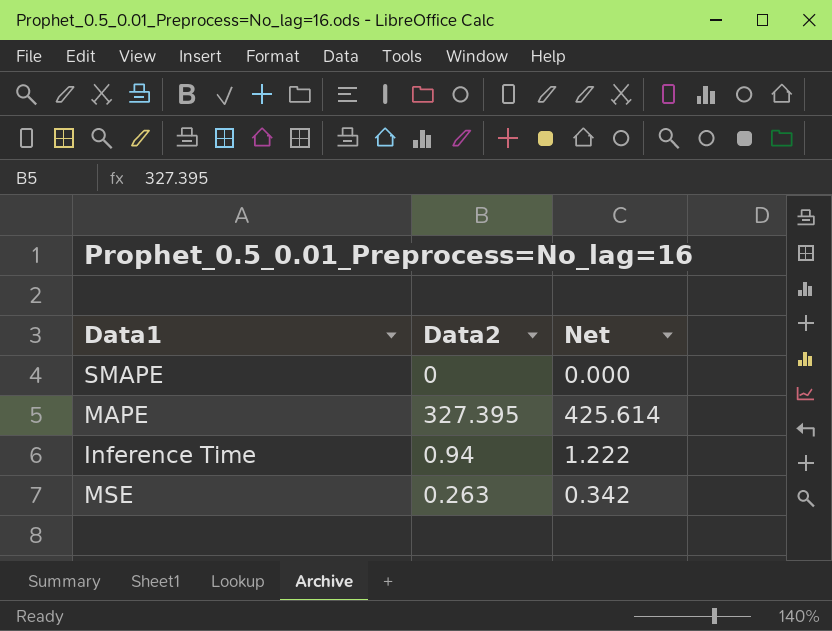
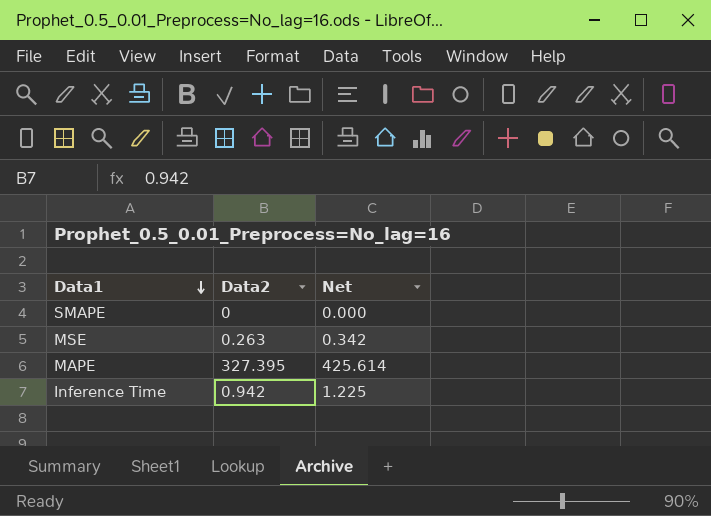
row order: none -> Data1 descending
Inference Time | Data2: 0.94 -> 0.942
Inference Time | Net: 1.222 -> 1.225

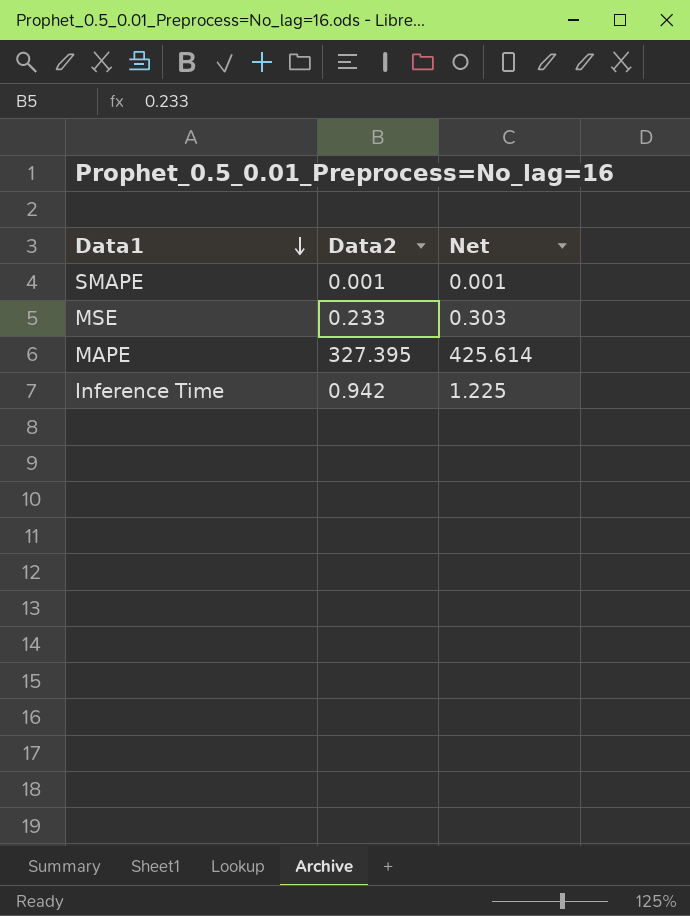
SMAPE | Data2: 0 -> 0.001
SMAPE | Net: 0.000 -> 0.001
MSE | Data2: 0.263 -> 0.233
MSE | Net: 0.342 -> 0.303

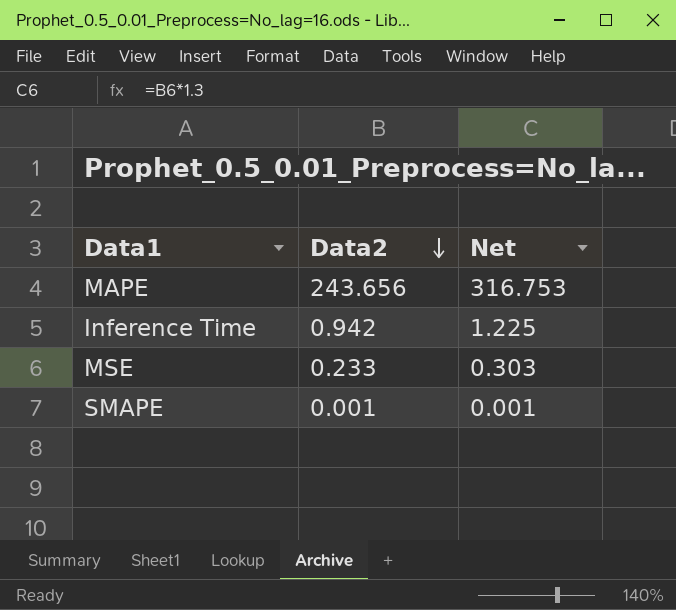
row order: Data1 descending -> Data2 descending
MAPE | Data2: 327.395 -> 243.656
MAPE | Net: 425.614 -> 316.753

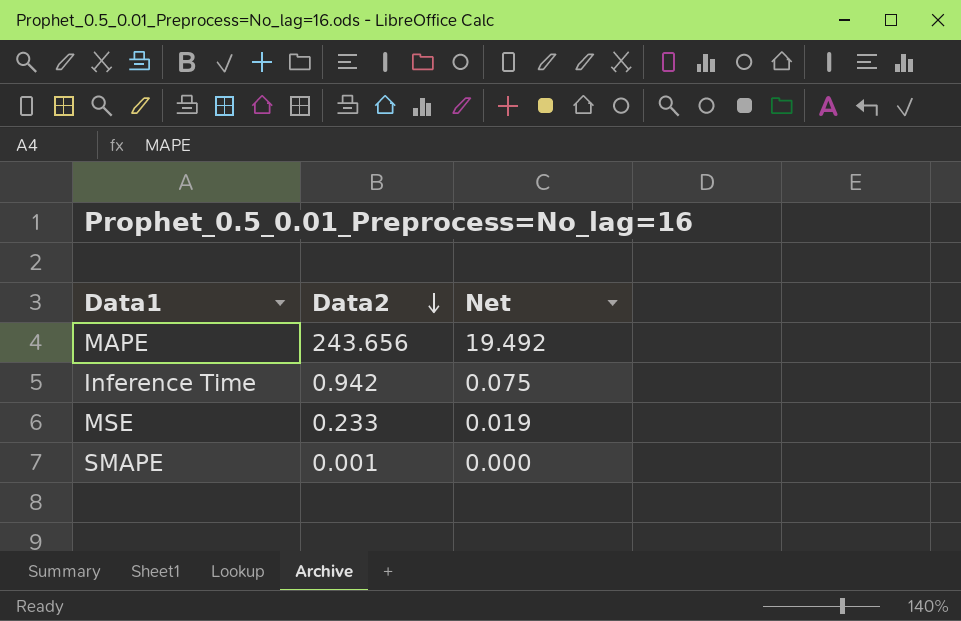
column Net | formula: [Data2] * 1.3 -> [Data2] * 0.08

